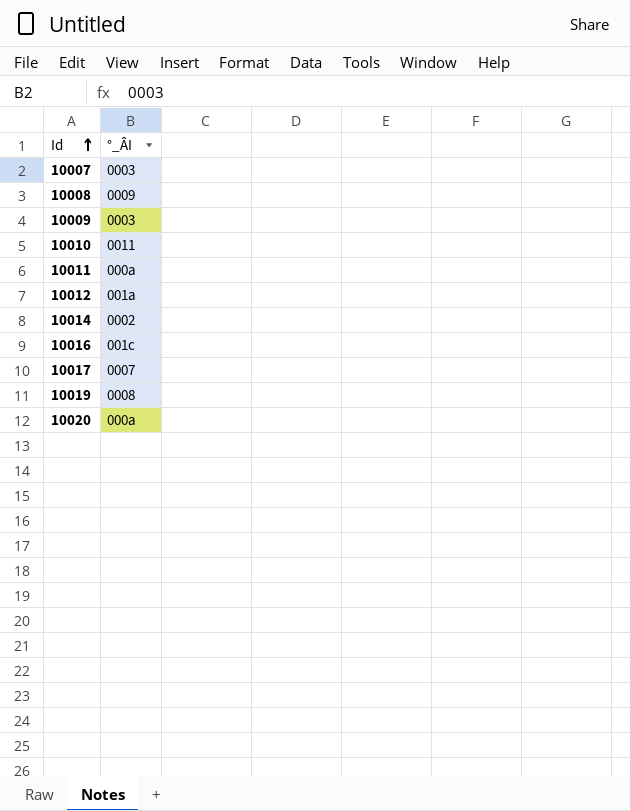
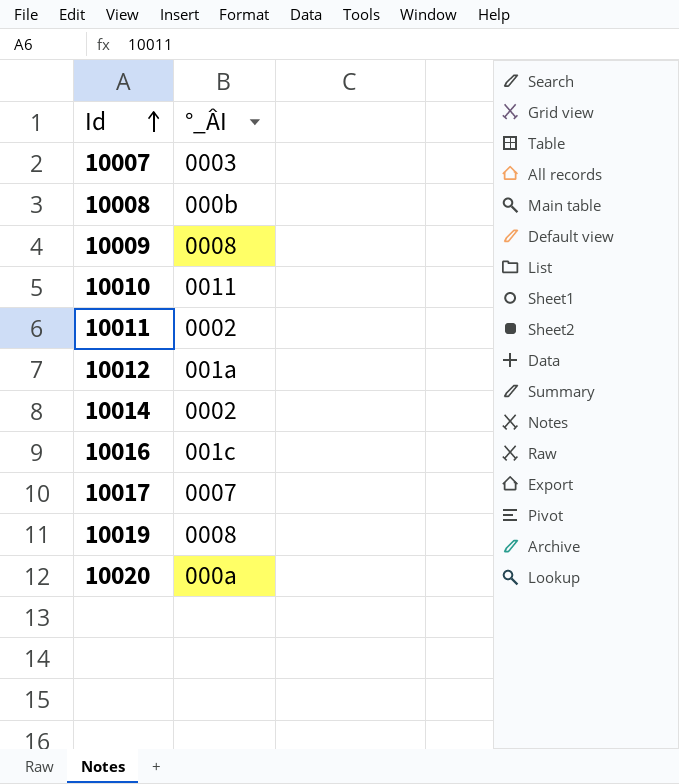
10008 | °_ÂI: 0009 -> 000b
10009 | °_ÂI: 0003 -> 0008
10011 | °_ÂI: 000a -> 0002

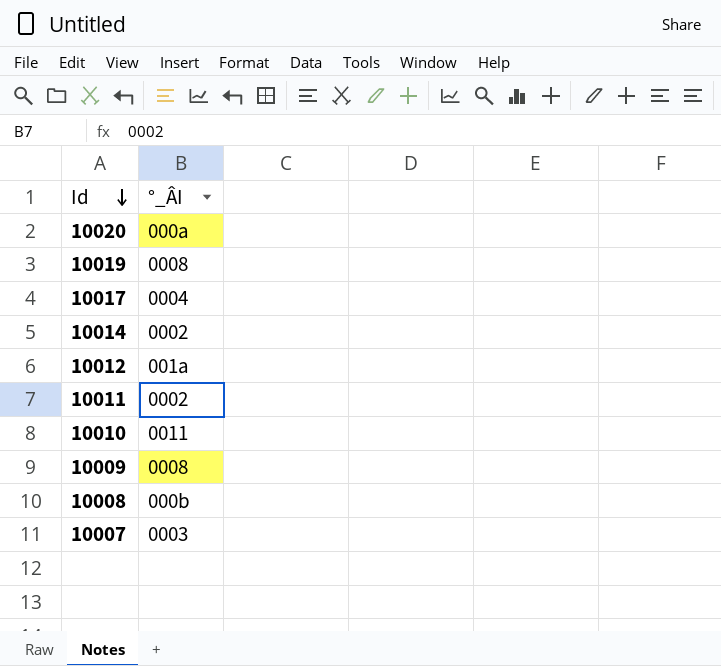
row order: Id ascending -> Id descending
row 10016: 001c -> none
10017 | °_ÂI: 0007 -> 0004

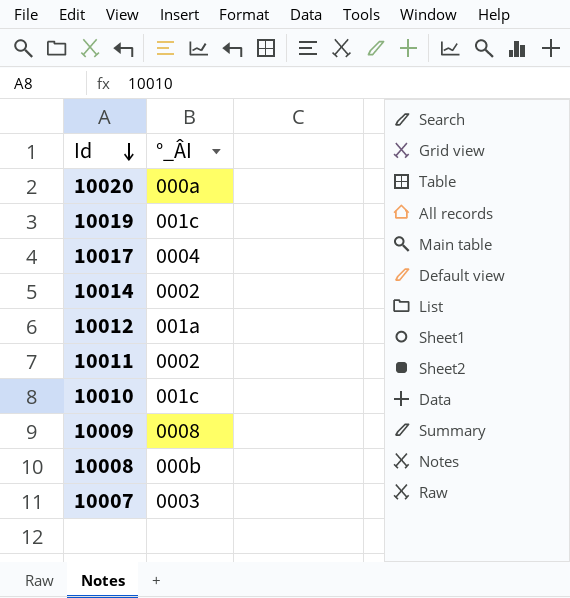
10019 | °_ÂI: 0008 -> 001c
10010 | °_ÂI: 0011 -> 001c

